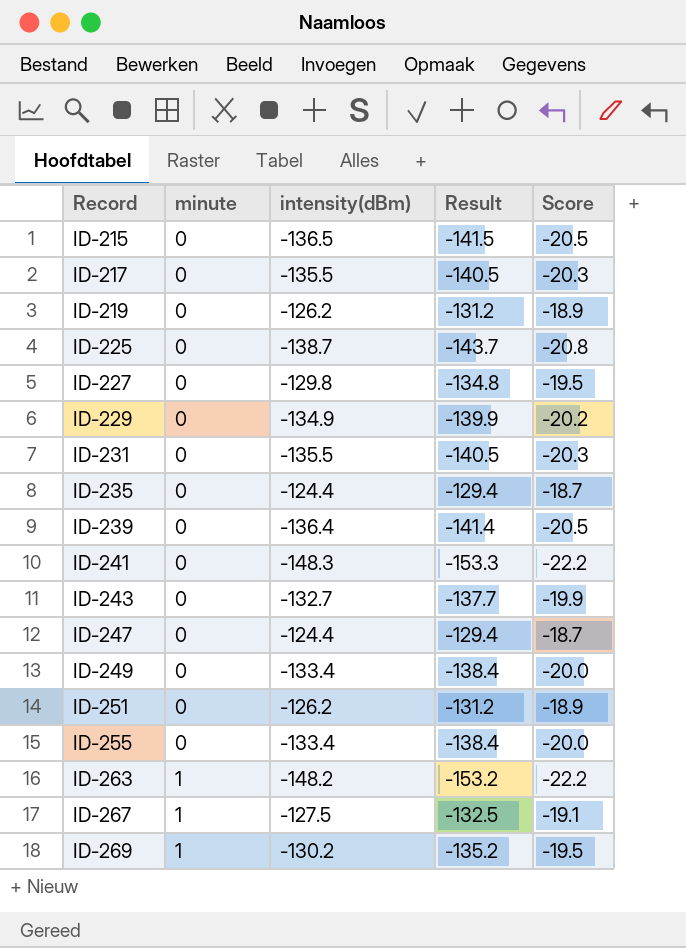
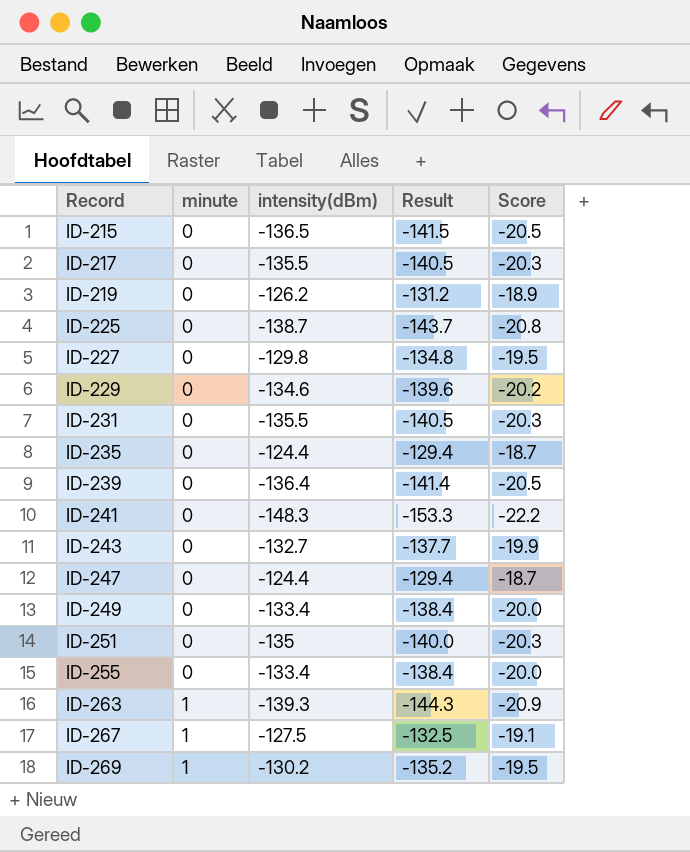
ID-229 | intensity(dBm): -134.9 -> -134.6
ID-229 | Result: -139.9 -> -139.6
ID-251 | intensity(dBm): -126.2 -> -135
ID-251 | Result: -131.2 -> -140.0
ID-251 | Score: -18.9 -> -20.3
ID-263 | intensity(dBm): -148.2 -> -139.3
ID-263 | Result: -153.2 -> -144.3
ID-263 | Score: -22.2 -> -20.9

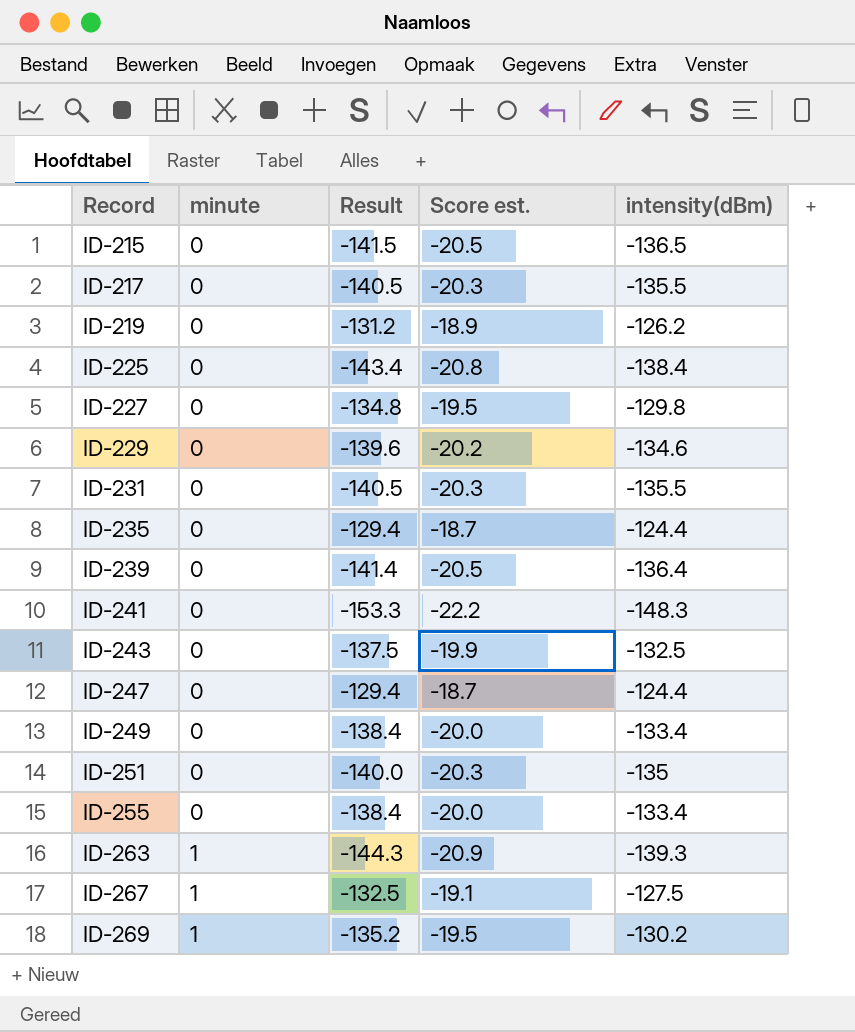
column name: Score -> Score est.
column intensity(dBm) | position: 3 -> 5
ID-225 | Result: -143.7 -> -143.4
ID-225 | intensity(dBm): -138.7 -> -138.4
ID-243 | Result: -137.7 -> -137.5
ID-243 | intensity(dBm): -132.7 -> -132.5

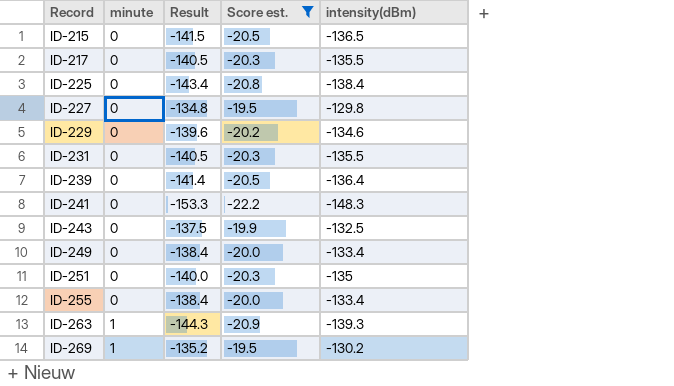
filter: none -> Score est. <= -19.5

